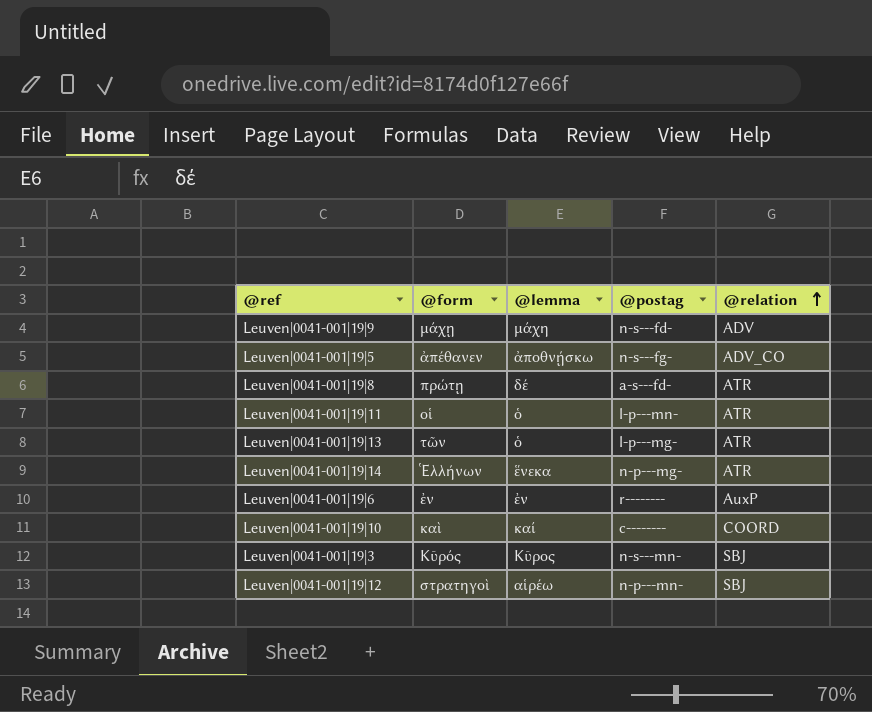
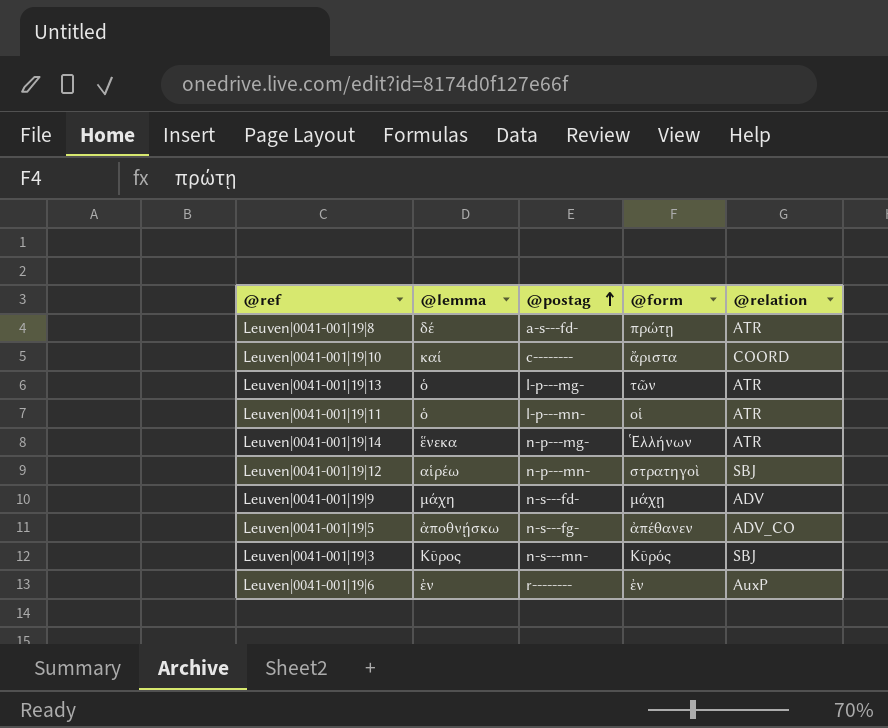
row order: @relation ascending -> @postag ascending
column @form | position: 2 -> 4
Leuven|0041-001|19|10 | @form: καὶ -> ἄριστα

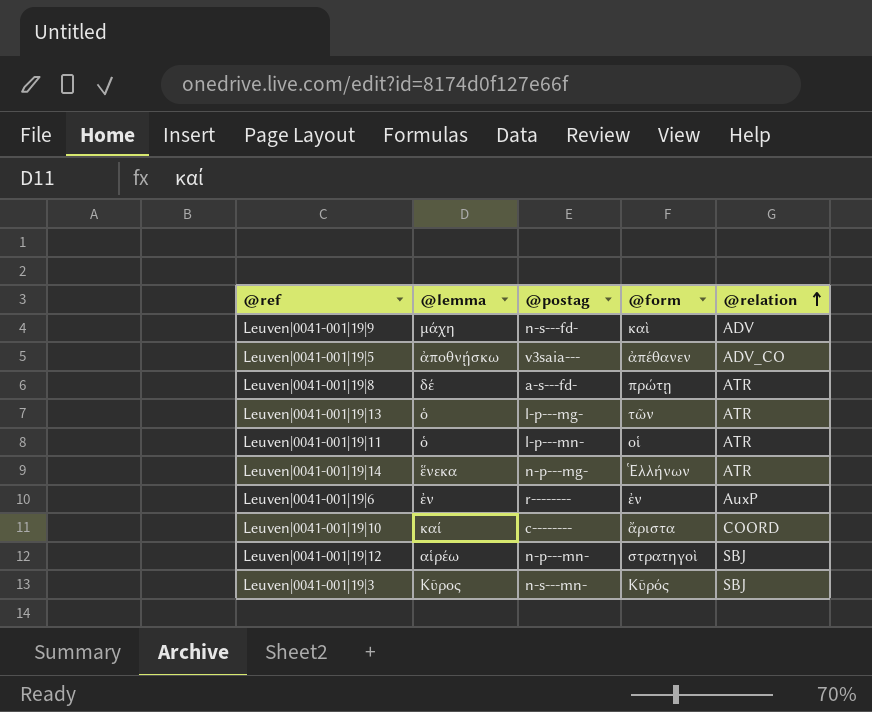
row order: @postag ascending -> @relation ascending
Leuven|0041-001|19|9 | @form: μάχῃ -> καὶ
Leuven|0041-001|19|5 | @postag: n-s---fg- -> v3saia---

